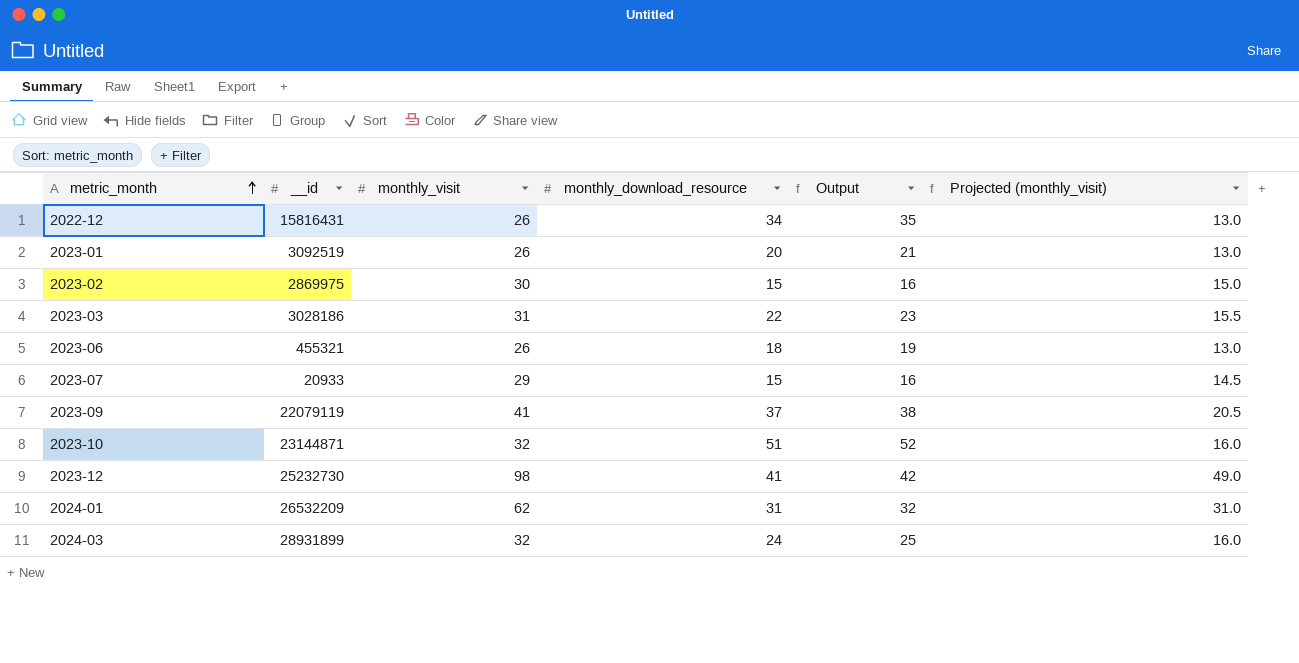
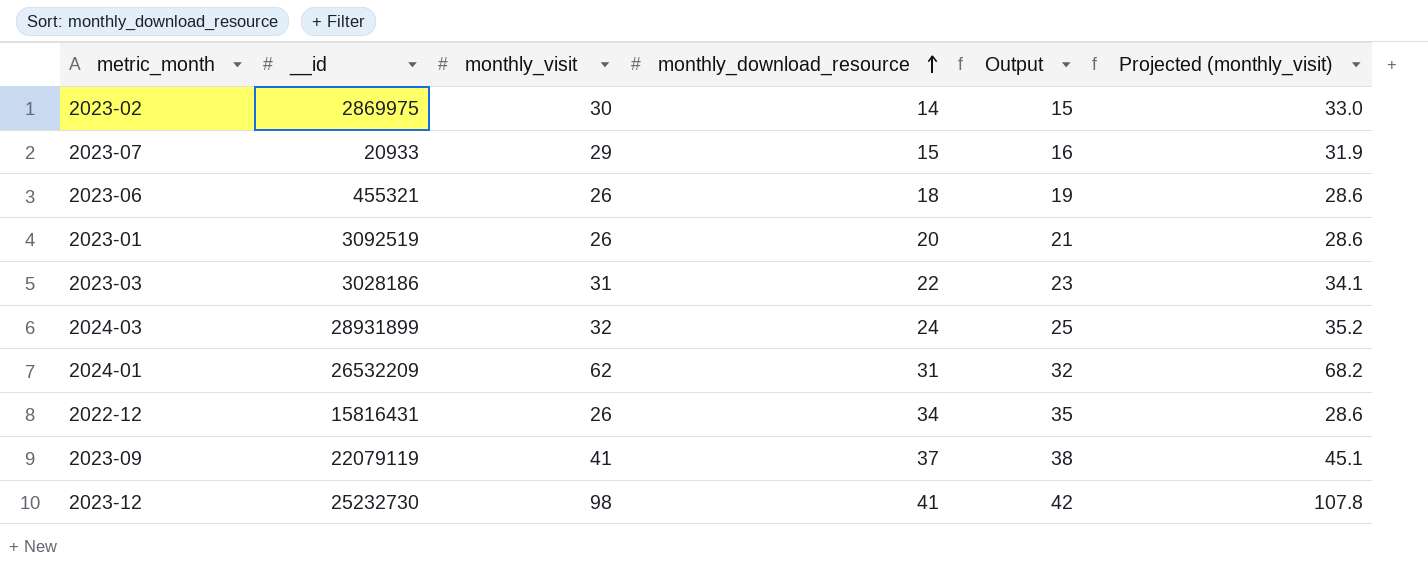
row order: metric_month ascending -> monthly_download_resource ascending
column Projected (monthly_visit) | formula: [monthly_visit] * 0.5 -> [monthly_visit] * 1.1
row 2023-10: 23144871 | 32 | 51 | 52 | 16.0 -> none
2023-02 | monthly_download_resource: 15 -> 14
2023-02 | Output: 16 -> 15

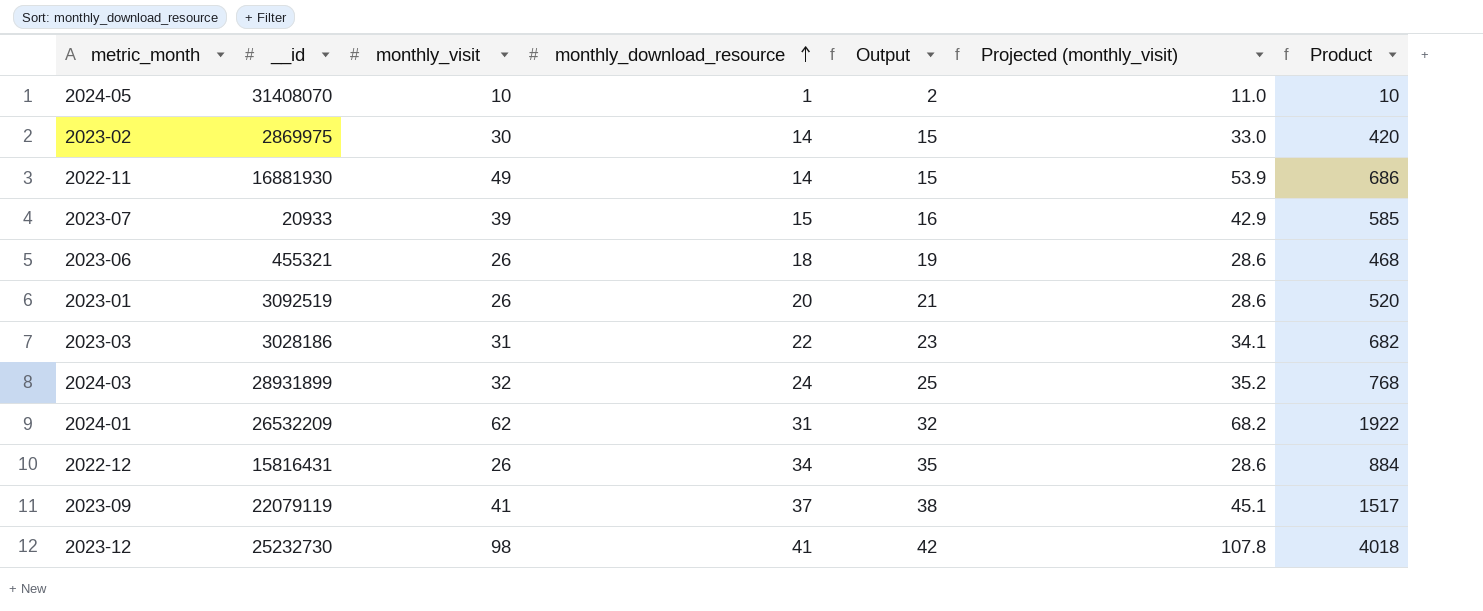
column Product | formula: none -> [monthly_visit] * [monthly_download_resource]
row 2024-05: none -> 31408070 | 10 | 1 | 2 | 11.0 | 10
row 2022-11: none -> 16881930 | 49 | 14 | 15 | 53.9 | 686
2023-07 | monthly_visit: 29 -> 39
2023-07 | Projected (monthly_visit): 31.9 -> 42.9

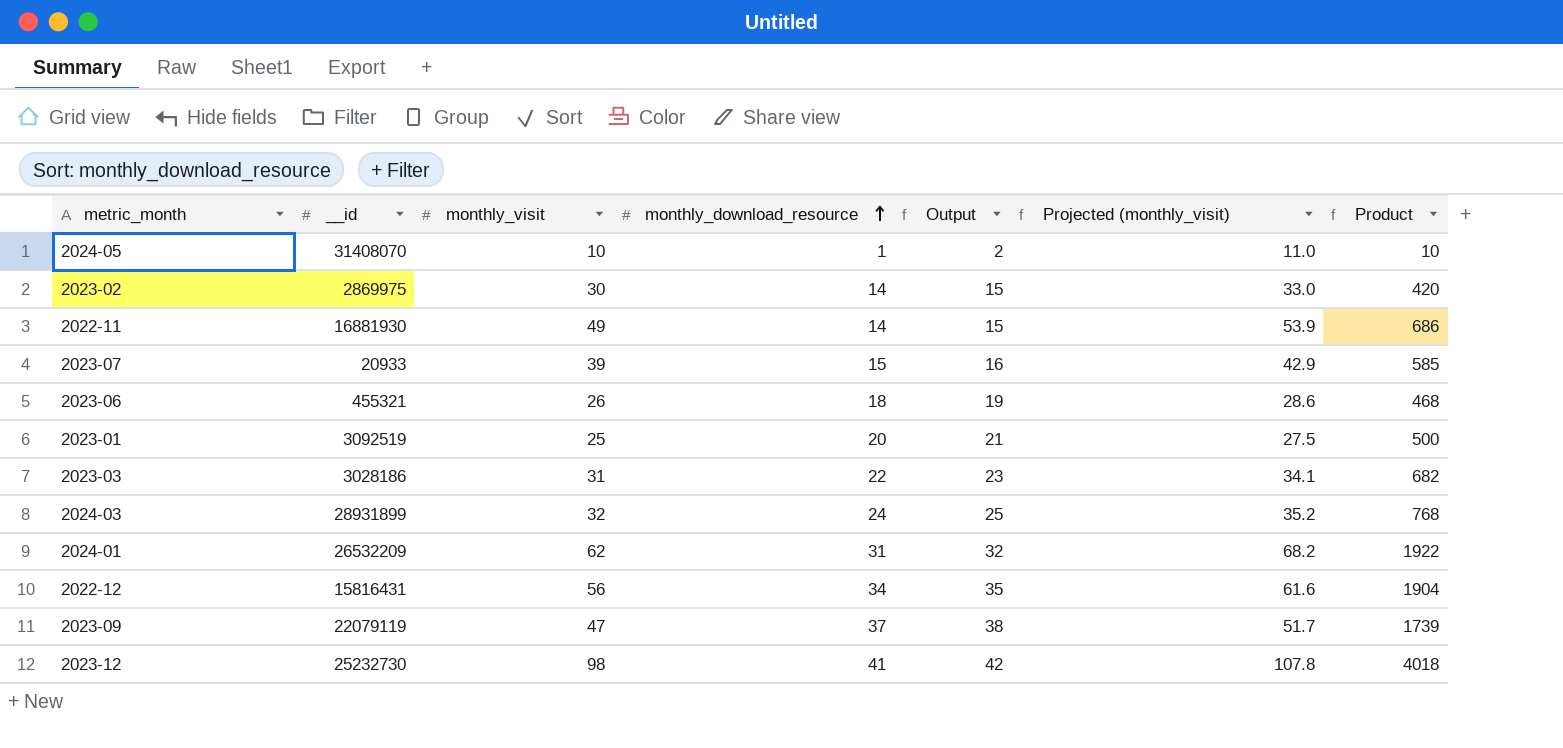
2023-01 | monthly_visit: 26 -> 25
2023-01 | Projected (monthly_visit): 28.6 -> 27.5
2023-01 | Product: 520 -> 500
2022-12 | monthly_visit: 26 -> 56
2022-12 | Projected (monthly_visit): 28.6 -> 61.6
2022-12 | Product: 884 -> 1904
2023-09 | monthly_visit: 41 -> 47
2023-09 | Projected (monthly_visit): 45.1 -> 51.7
2023-09 | Product: 1517 -> 1739

